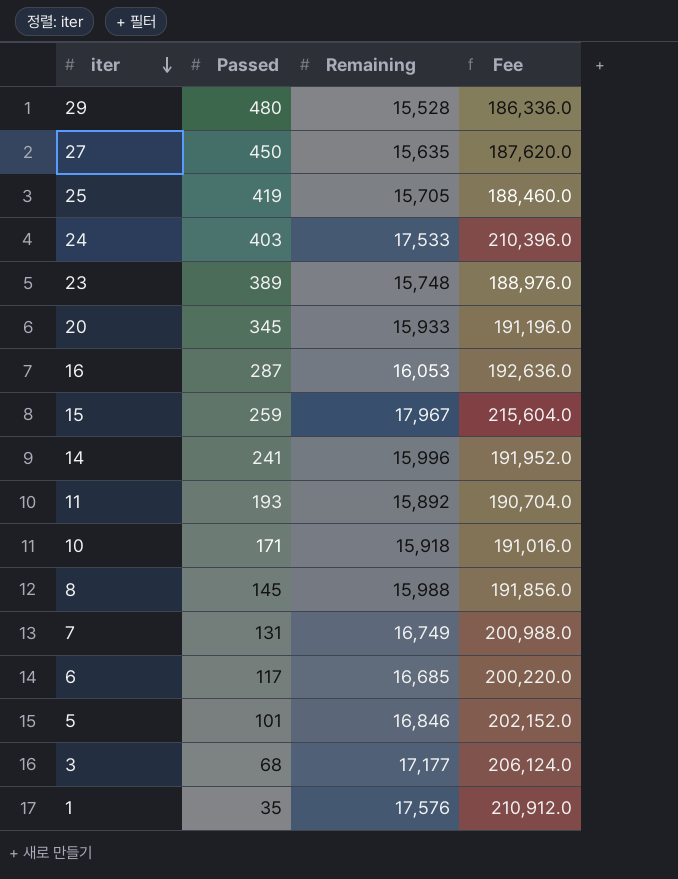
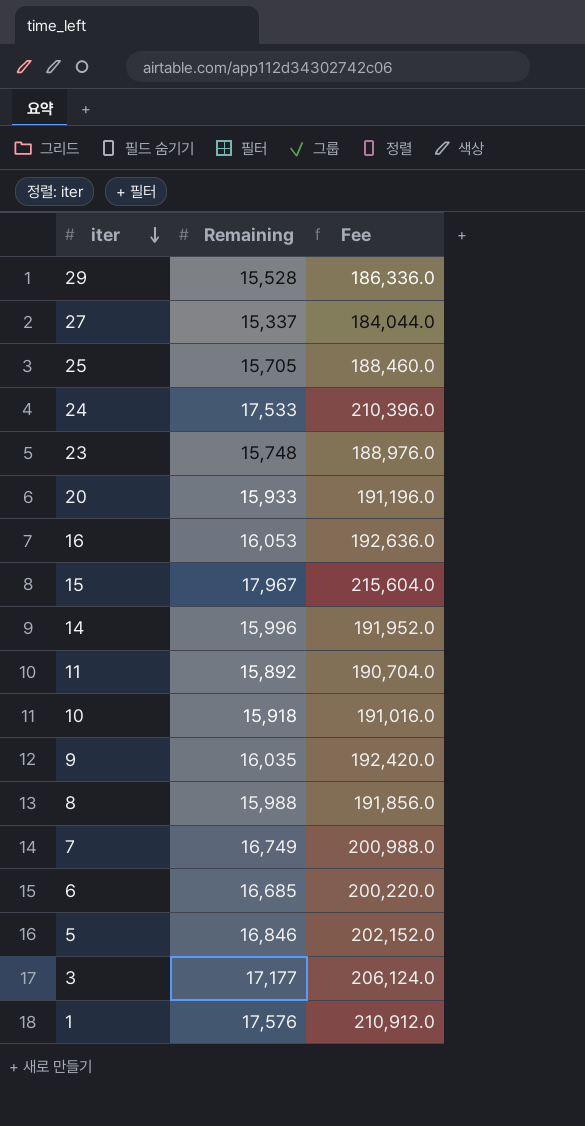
column Passed | position: 2 -> none
27 | Remaining: 15,635 -> 15,337
27 | Fee: 187,620.0 -> 184,044.0
row 9: none -> 16,035 | 192,420.0

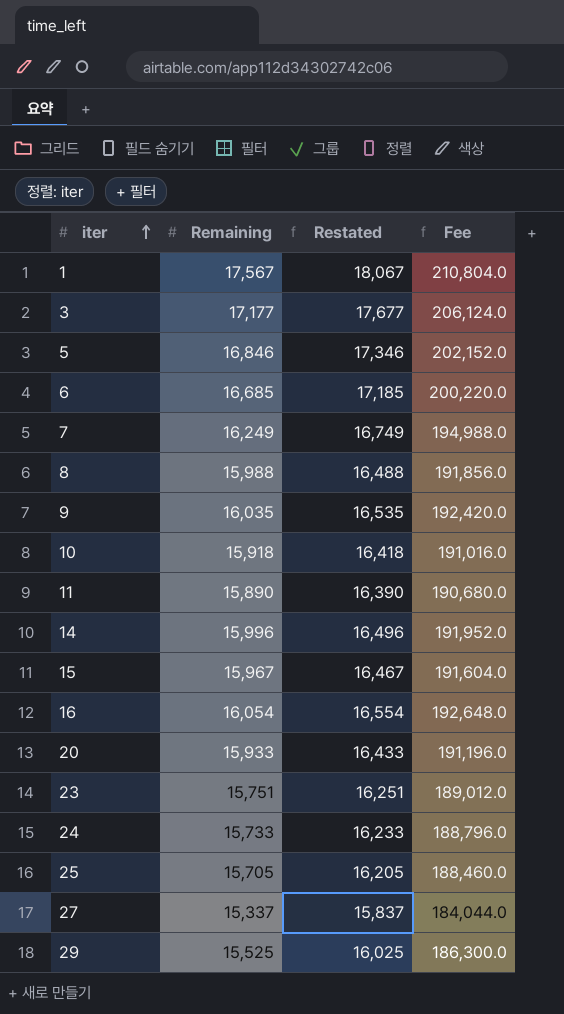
row order: iter descending -> iter ascending
column Restated | formula: none -> [Remaining] + 500
1 | Remaining: 17,576 -> 17,567
1 | Fee: 210,912.0 -> 210,804.0
7 | Remaining: 16,749 -> 16,249
7 | Fee: 200,988.0 -> 194,988.0
11 | Remaining: 15,892 -> 15,890
11 | Fee: 190,704.0 -> 190,680.0
15 | Remaining: 17,967 -> 15,967
15 | Fee: 215,604.0 -> 191,604.0
16 | Remaining: 16,053 -> 16,054
16 | Fee: 192,636.0 -> 192,648.0
23 | Remaining: 15,748 -> 15,751
23 | Fee: 188,976.0 -> 189,012.0
24 | Remaining: 17,533 -> 15,733
24 | Fee: 210,396.0 -> 188,796.0
29 | Remaining: 15,528 -> 15,525
29 | Fee: 186,336.0 -> 186,300.0

